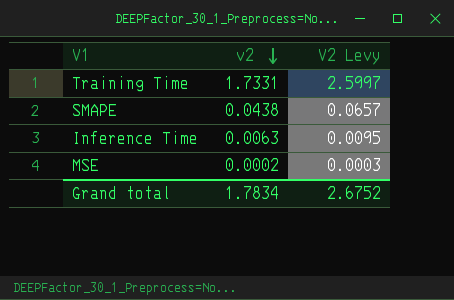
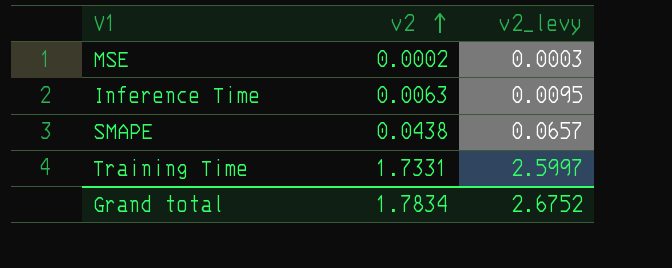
row order: v2 descending -> v2 ascending
column name: V2 Levy -> v2_levy

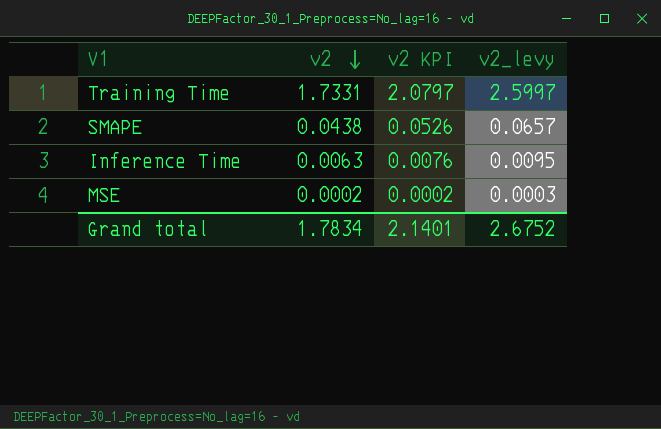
row order: v2 ascending -> v2 descending
column v2 KPI | formula: none -> [v2] * 1.2

